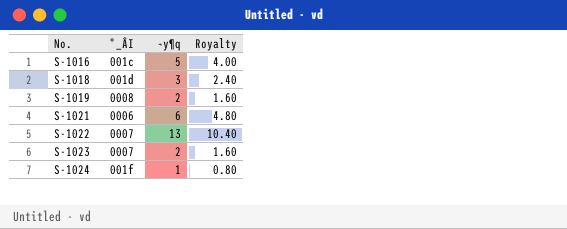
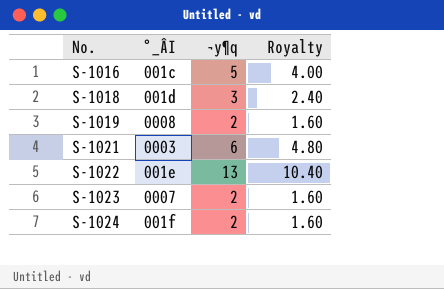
S-1021 | °_ÂI: 0006 -> 0003
S-1022 | °_ÂI: 0007 -> 001e
S-1024 | ¬y¶q: 1 -> 2
S-1024 | Royalty: 0.80 -> 1.60

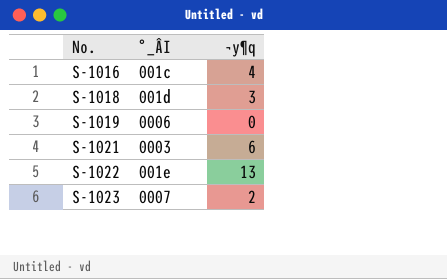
column Royalty | formula: [¬y¶q] * 0.8 -> none
row S-1024: 001f | 2 | 1.60 -> none
S-1016 | ¬y¶q: 5 -> 4
S-1019 | °_ÂI: 0008 -> 0006
S-1019 | ¬y¶q: 2 -> 0

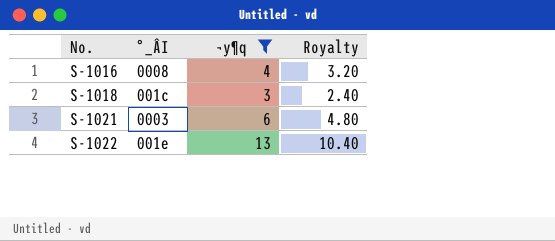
filter: none -> ¬y¶q >= 3
column Royalty | formula: none -> [¬y¶q] * 0.8
S-1016 | °_ÂI: 001c -> 0008
S-1018 | °_ÂI: 001d -> 001c

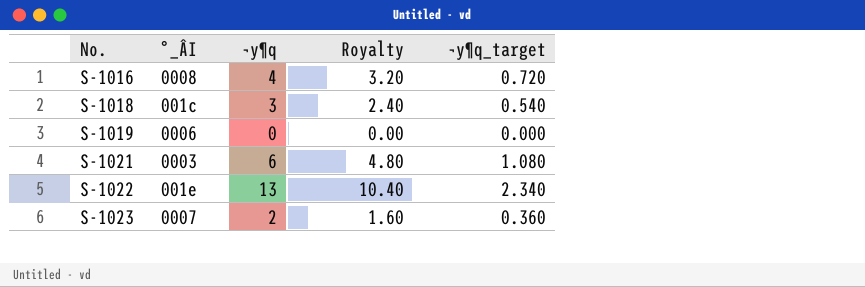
filter: ¬y¶q >= 3 -> none
column ¬y¶q_target | formula: none -> [¬y¶q] * 0.18

